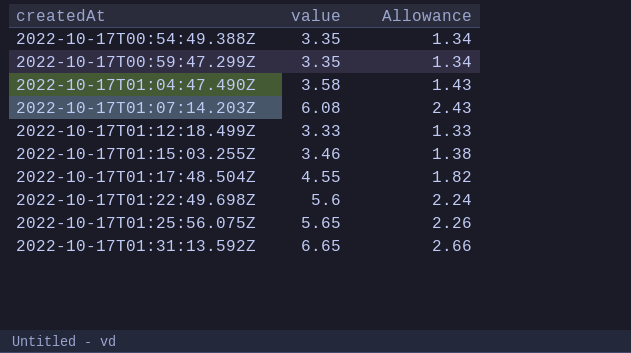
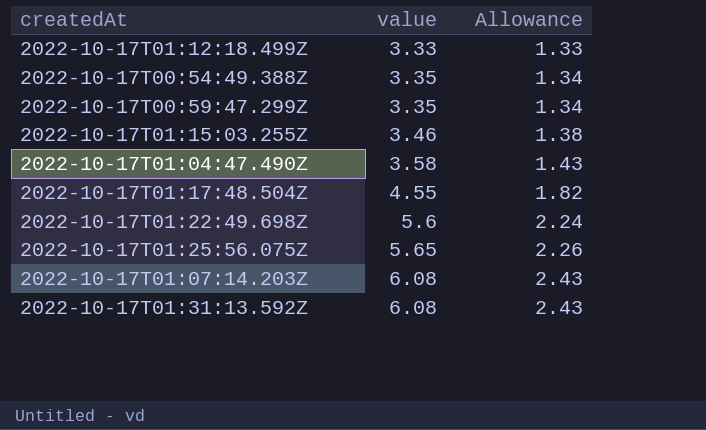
row order: createdAt ascending -> value ascending
2022-10-17T01:31:13.592Z | value: 6.65 -> 6.08
2022-10-17T01:31:13.592Z | Allowance: 2.66 -> 2.43

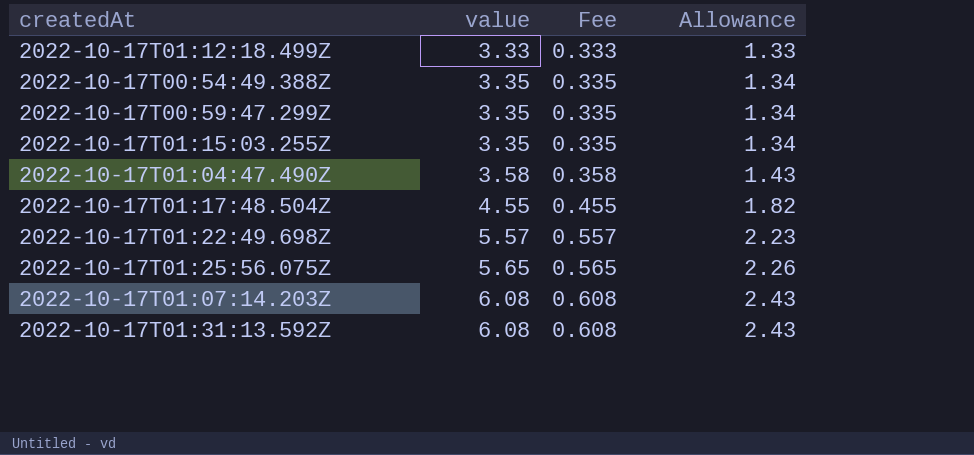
column Fee | formula: none -> [value] * 0.1
2022-10-17T01:15:03.255Z | value: 3.46 -> 3.35
2022-10-17T01:15:03.255Z | Allowance: 1.38 -> 1.34
2022-10-17T01:22:49.698Z | value: 5.6 -> 5.57
2022-10-17T01:22:49.698Z | Allowance: 2.24 -> 2.23

